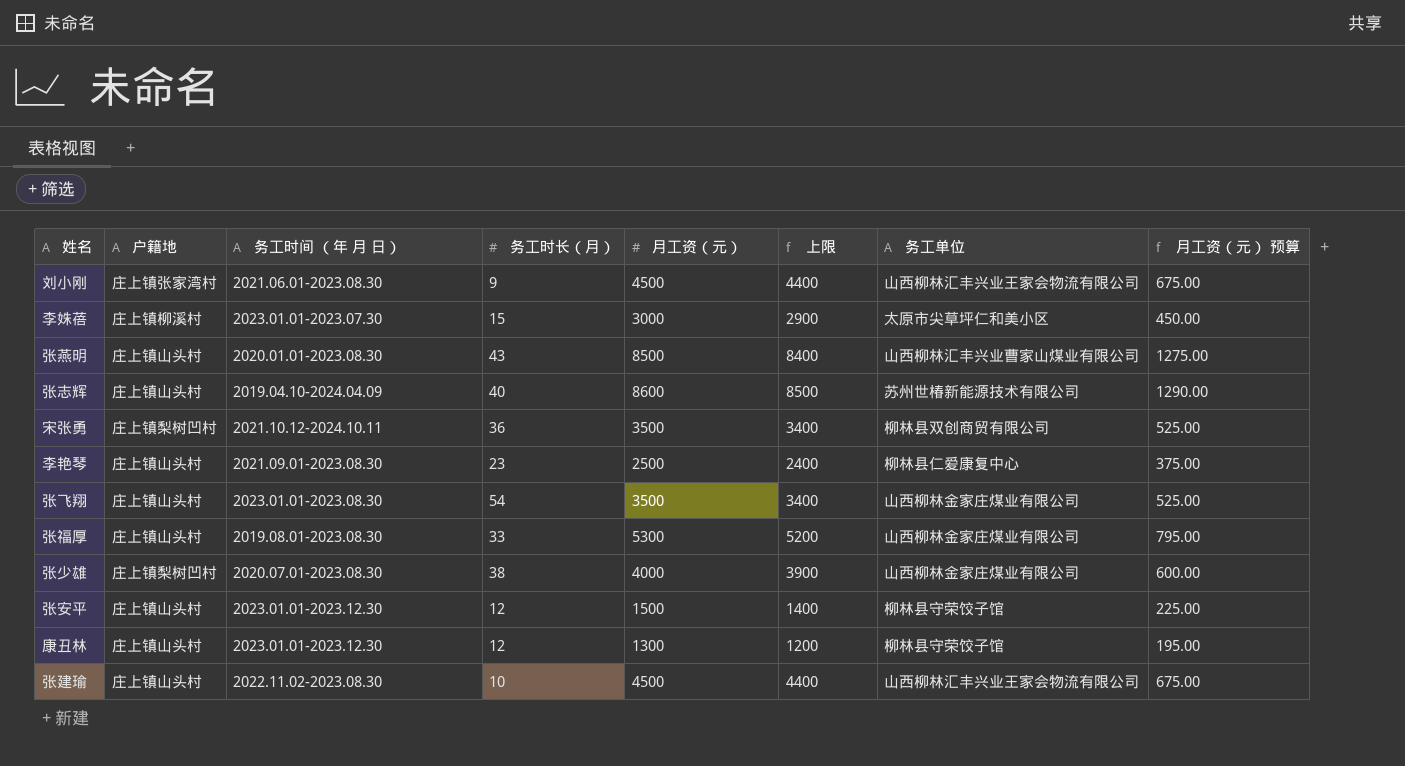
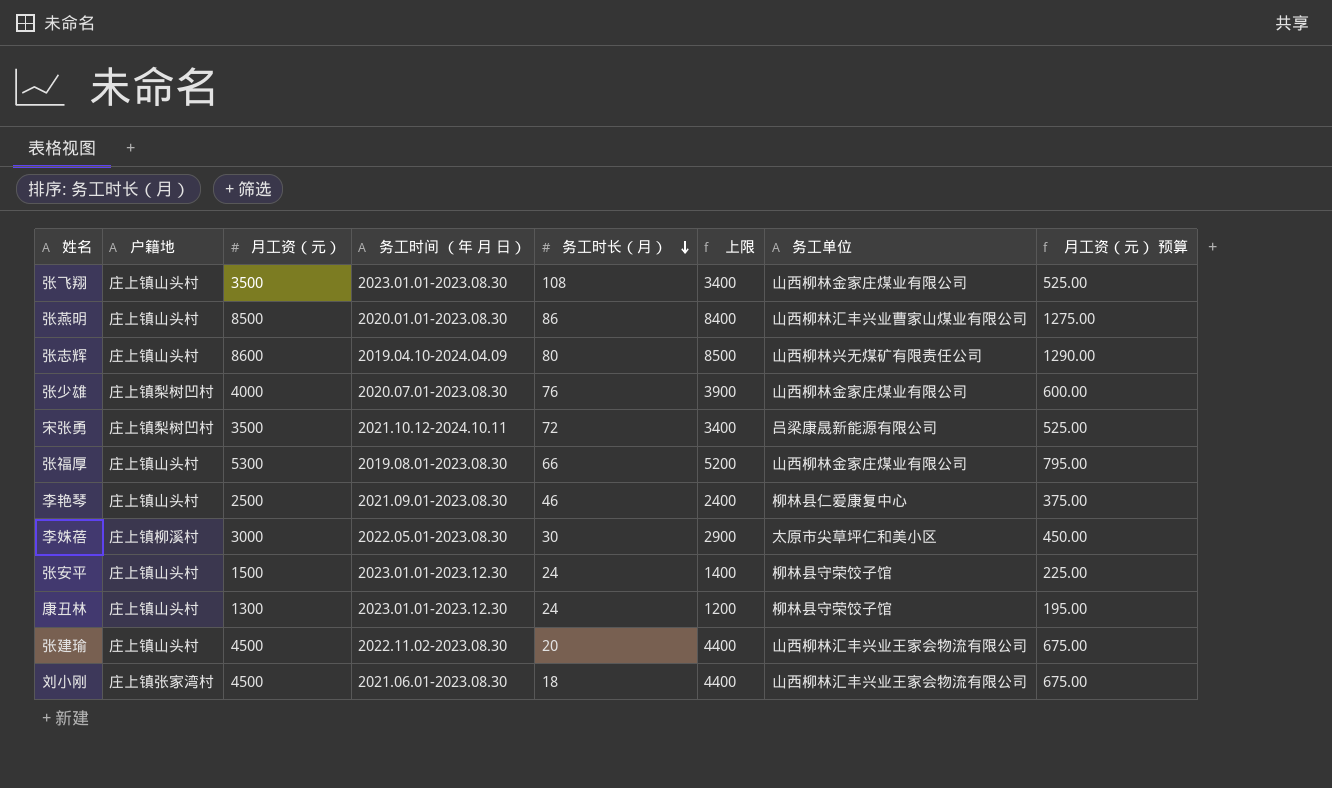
row order: none -> 务工时长（月） descending
column 月工资（元） | position: 5 -> 3
张飞翔 | 务工时长（月）: 54 -> 108
张燕明 | 务工时长（月）: 43 -> 86
张志辉 | 务工时长（月）: 40 -> 80
张志辉 | 务工单位: 苏州世椿新能源技术有限公司 -> 山西柳林兴无煤矿有限责任公司
张少雄 | 务工时长（月）: 38 -> 76
宋张勇 | 务工时长（月）: 36 -> 72
宋张勇 | 务工单位: 柳林县双创商贸有限公司 -> 吕梁康晟新能源有限公司
张福厚 | 务工时长（月）: 33 -> 66
李艳琴 | 务工时长（月）: 23 -> 46
李姝蓓 | 务工时间 （年 月 日）: 2023.01.01-2023.07.30 -> 2022.05.01-2023.08.30
李姝蓓 | 务工时长（月）: 15 -> 30
张安平 | 务工时长（月）: 12 -> 24
康丑林 | 务工时长（月）: 12 -> 24
张建瑜 | 务工时长（月）: 10 -> 20
刘小刚 | 务工时长（月）: 9 -> 18

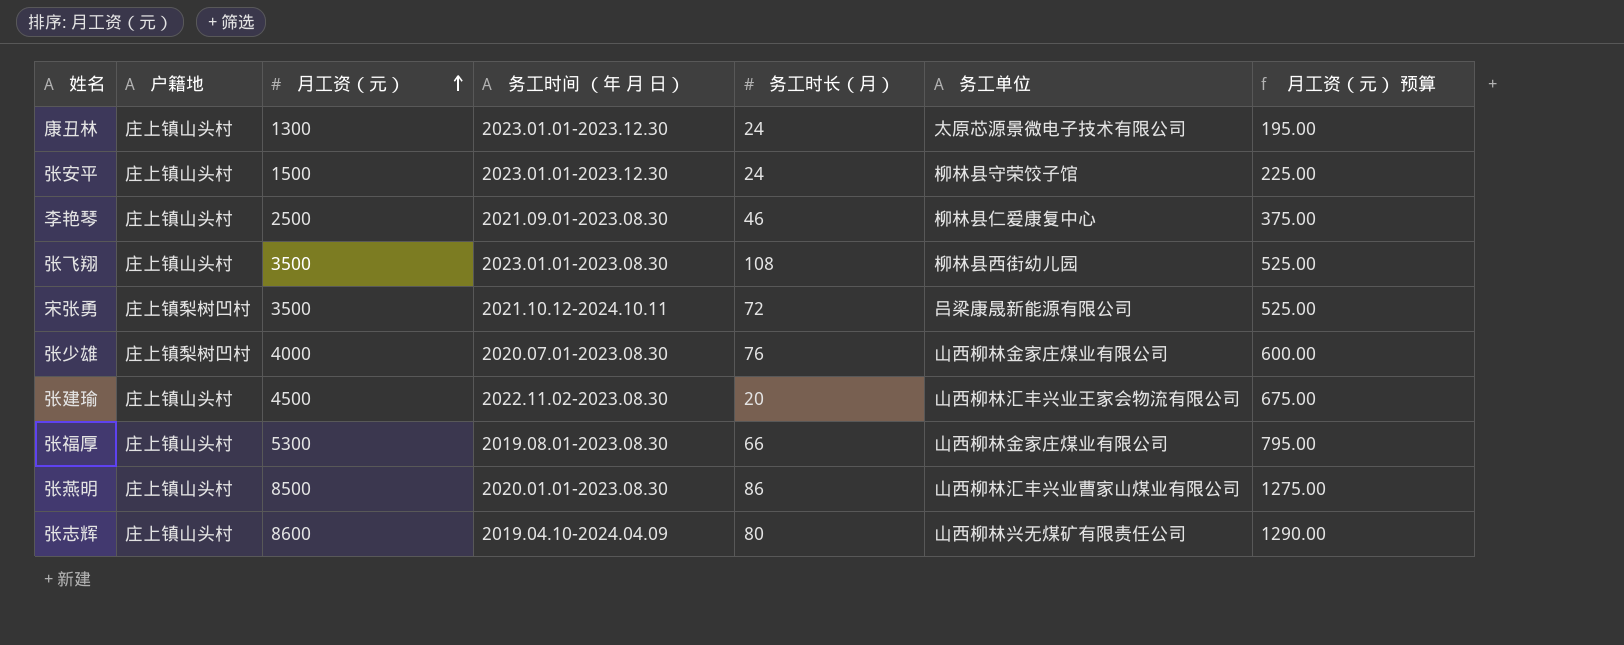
row order: 务工时长（月） descending -> 月工资（元） ascending
column 上限 | formula: [月工资（元）] - 100 -> none
row 李姝蓓: 庄上镇柳溪村 | 3000 | 2022.05.01-2023.08.30 | 30 | 2900 | 太原市尖草坪仁和美小区 | 450.00 -> none
row 刘小刚: 庄上镇张家湾村 | 4500 | 2021.06.01-2023.08.30 | 18 | 4400 | 山西柳林汇丰兴业王家会物流有限公司 | 675.00 -> none
康丑林 | 务工单位: 柳林县守荣饺子馆 -> 太原芯源景微电子技术有限公司
张飞翔 | 务工单位: 山西柳林金家庄煤业有限公司 -> 柳林县西街幼儿园

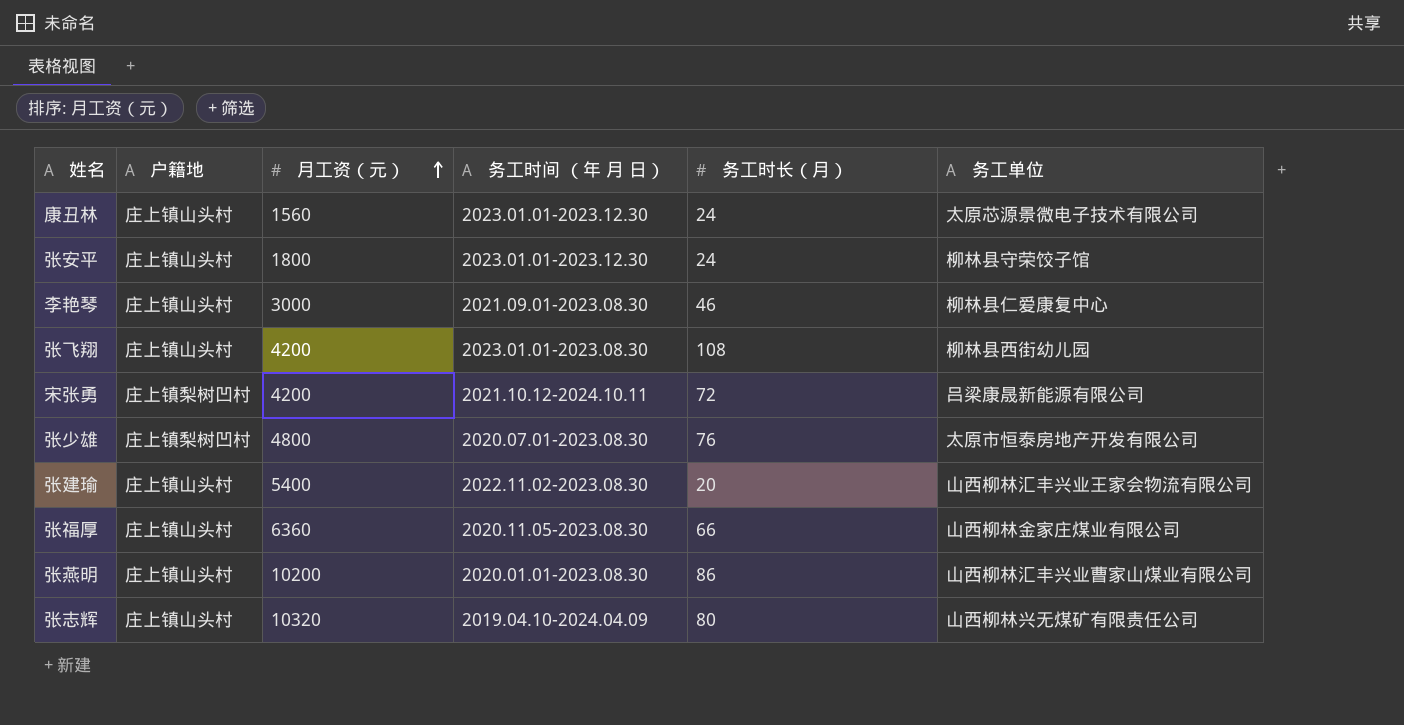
column 月工资（元） 预算 | formula: [月工资（元）] * 0.15 -> none
康丑林 | 月工资（元）: 1300 -> 1560
张安平 | 月工资（元）: 1500 -> 1800
李艳琴 | 月工资（元）: 2500 -> 3000
张飞翔 | 月工资（元）: 3500 -> 4200
宋张勇 | 月工资（元）: 3500 -> 4200
张少雄 | 月工资（元）: 4000 -> 4800
张少雄 | 务工单位: 山西柳林金家庄煤业有限公司 -> 太原市恒泰房地产开发有限公司
张建瑜 | 月工资（元）: 4500 -> 5400
张福厚 | 月工资（元）: 5300 -> 6360
张福厚 | 务工时间 （年 月 日）: 2019.08.01-2023.08.30 -> 2020.11.05-2023.08.30
张燕明 | 月工资（元）: 8500 -> 10200
张志辉 | 月工资（元）: 8600 -> 10320

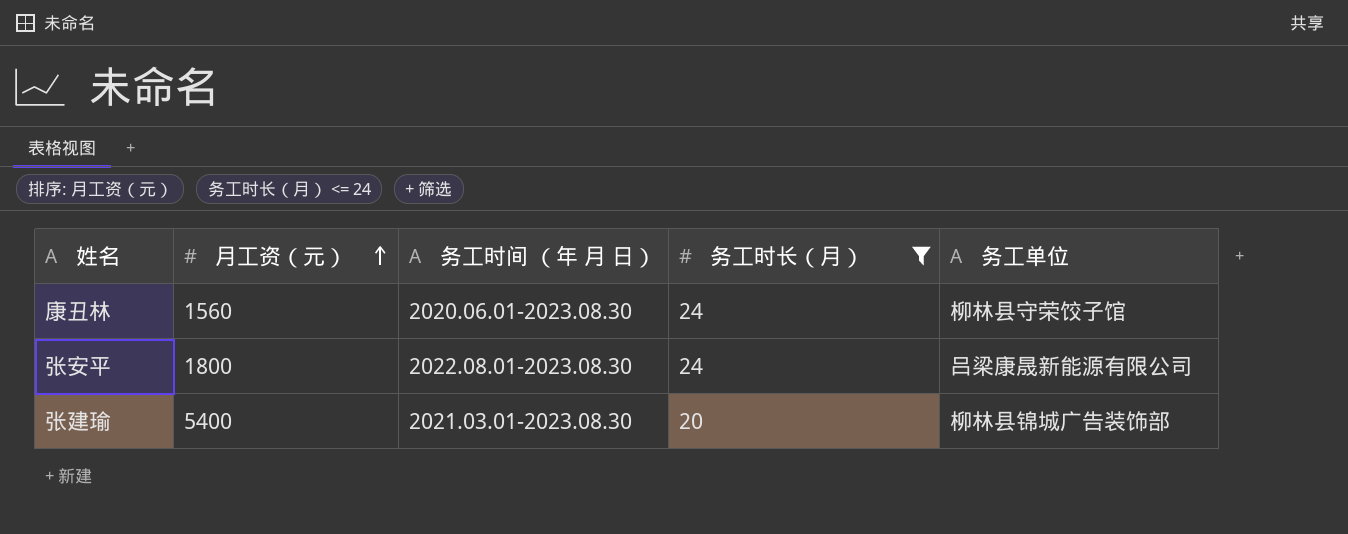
filter: none -> 务工时长（月） <= 24
column 户籍地 | position: 2 -> none
康丑林 | 务工时间 （年 月 日）: 2023.01.01-2023.12.30 -> 2020.06.01-2023.08.30
康丑林 | 务工单位: 太原芯源景微电子技术有限公司 -> 柳林县守荣饺子馆
张安平 | 务工时间 （年 月 日）: 2023.01.01-2023.12.30 -> 2022.08.01-2023.08.30
张安平 | 务工单位: 柳林县守荣饺子馆 -> 吕梁康晟新能源有限公司
张建瑜 | 务工时间 （年 月 日）: 2022.11.02-2023.08.30 -> 2021.03.01-2023.08.30
张建瑜 | 务工单位: 山西柳林汇丰兴业王家会物流有限公司 -> 柳林县锦城广告装饰部

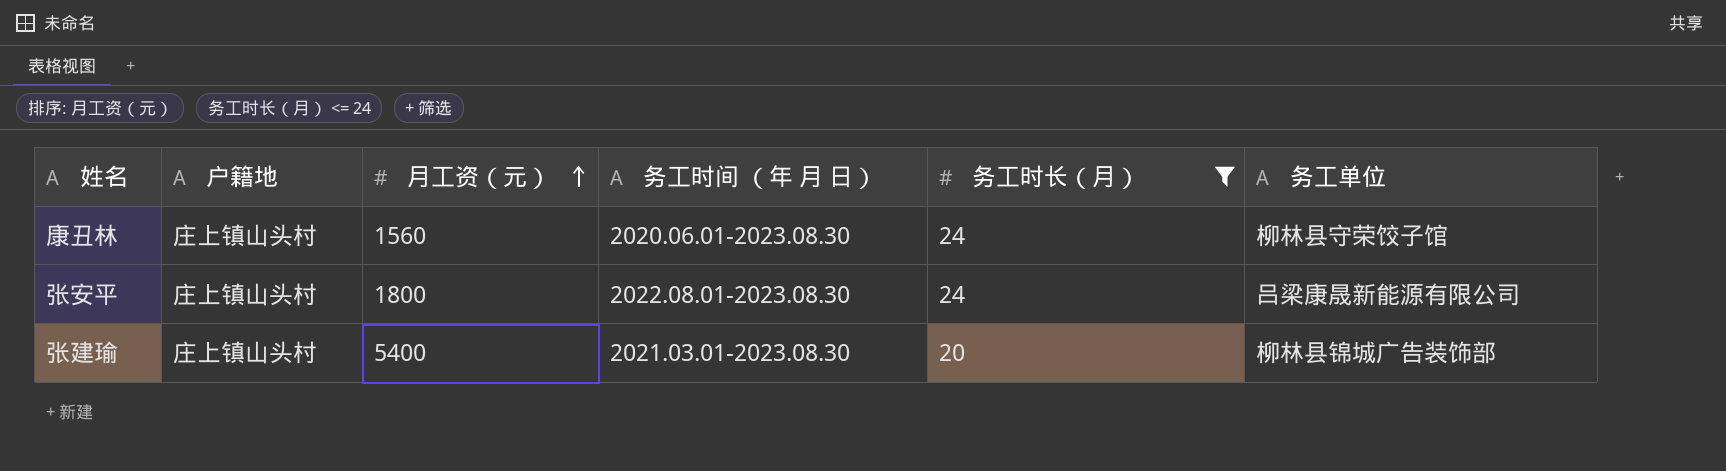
column 户籍地 | position: none -> 2

